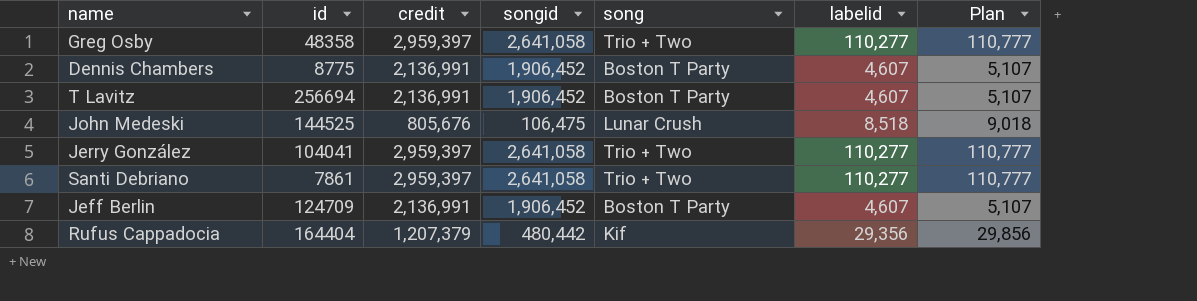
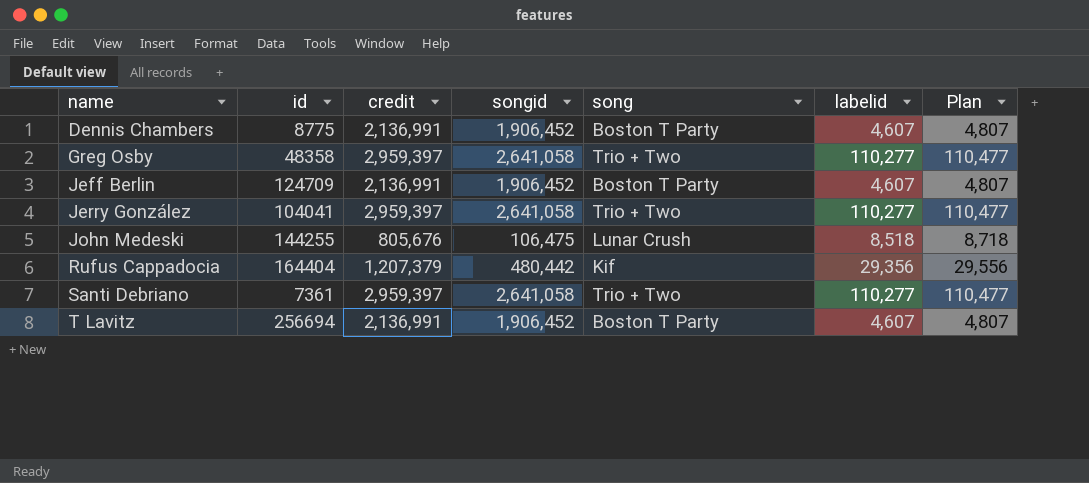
row order: none -> name ascending
column Plan | formula: [labelid] + 500 -> [labelid] + 200
John Medeski | id: 144525 -> 144255
Santi Debriano | id: 7861 -> 7361

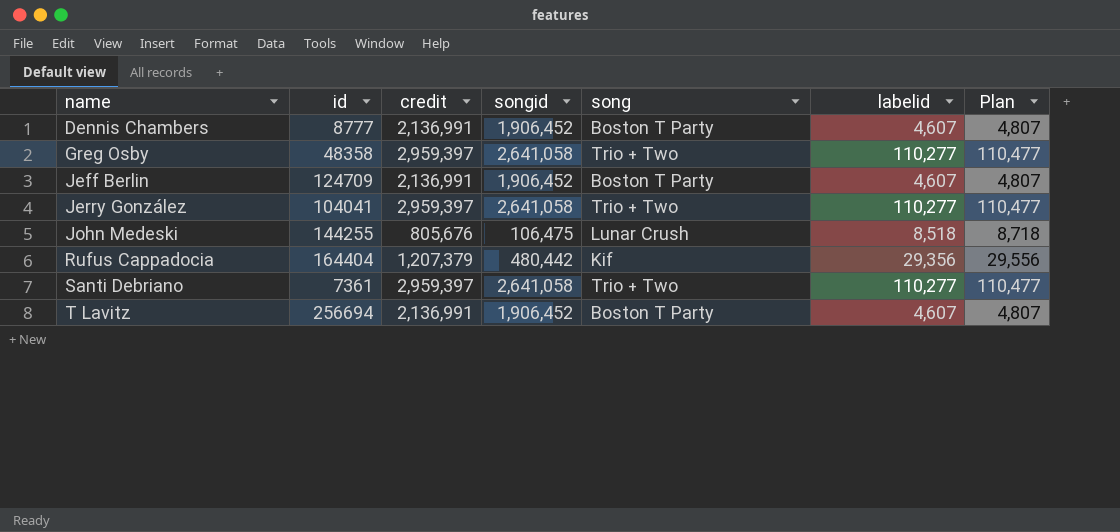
Dennis Chambers | id: 8775 -> 8777

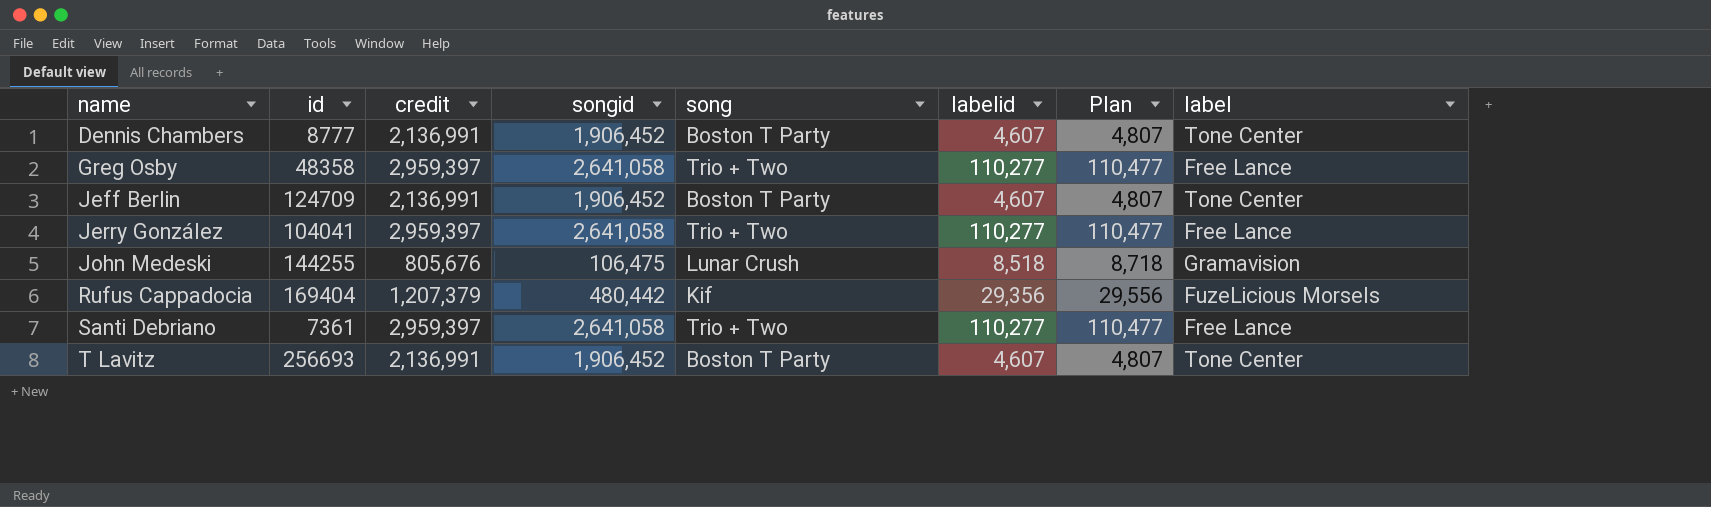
column label | position: none -> 8
Rufus Cappadocia | id: 164404 -> 169404
T Lavitz | id: 256694 -> 256693

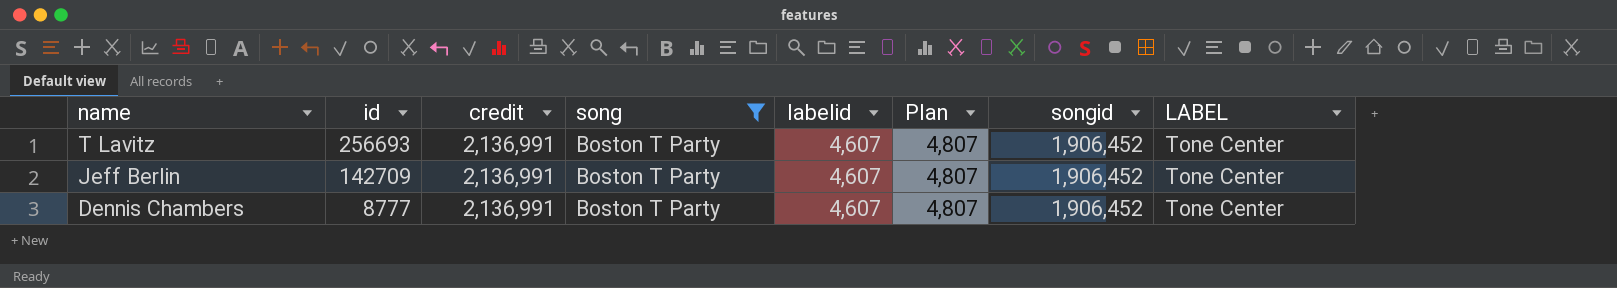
filter: none -> song = Boston T Party
row order: name ascending -> name descending
column songid | position: 4 -> 7
column name: label -> LABEL
Jeff Berlin | id: 124709 -> 142709

